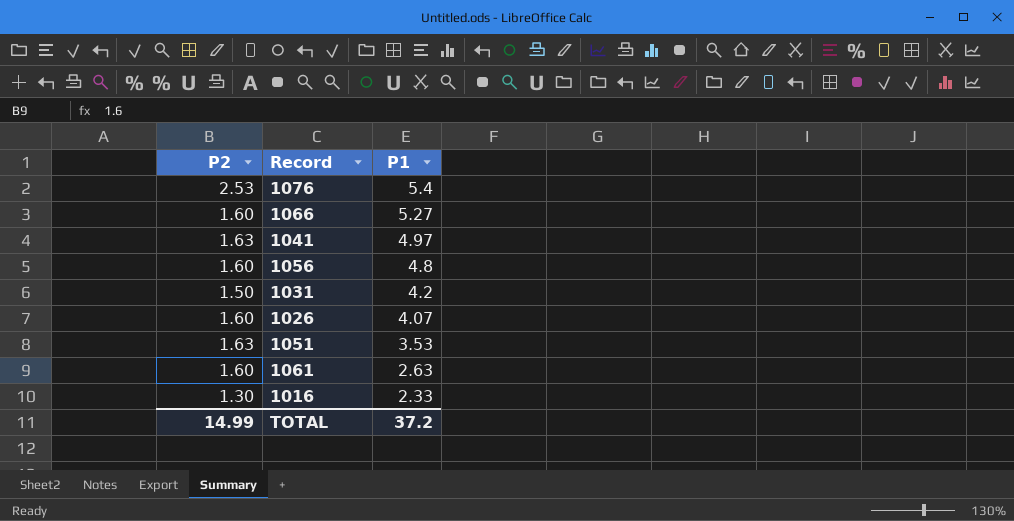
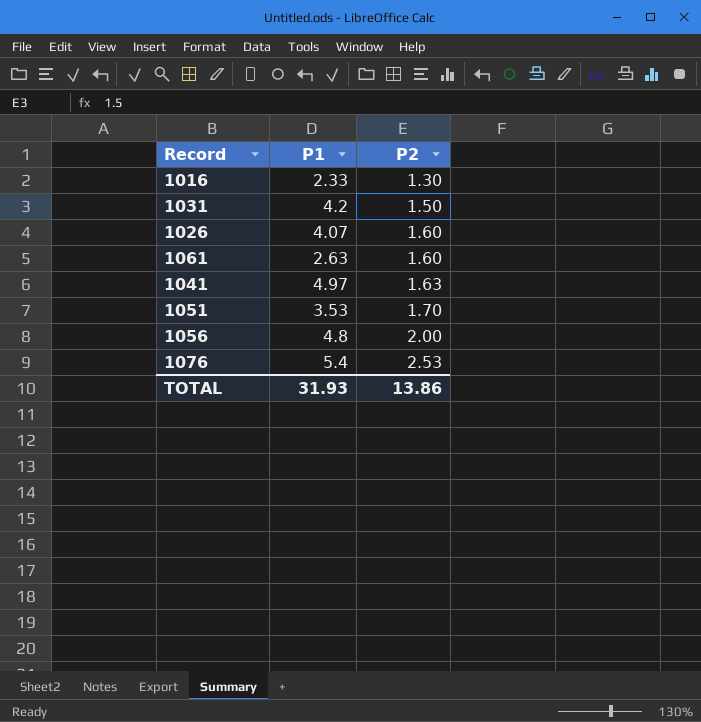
row order: P1 descending -> P2 ascending
column P2 | position: 1 -> 3
row 1066: 1.60 | 5.27 -> none
1051 | P2: 1.63 -> 1.70
1056 | P2: 1.60 -> 2.00
TOTAL | P1: 37.2 -> 31.93
TOTAL | P2: 14.99 -> 13.86

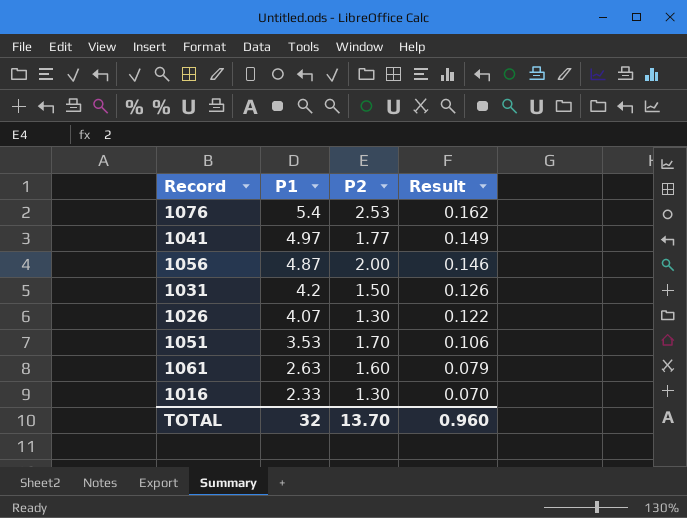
row order: P2 ascending -> P1 descending
column Result | formula: none -> [P1] * 0.03
1041 | P2: 1.63 -> 1.77
1056 | P1: 4.8 -> 4.87
1026 | P2: 1.60 -> 1.30
TOTAL | P1: 31.93 -> 32
TOTAL | P2: 13.86 -> 13.70

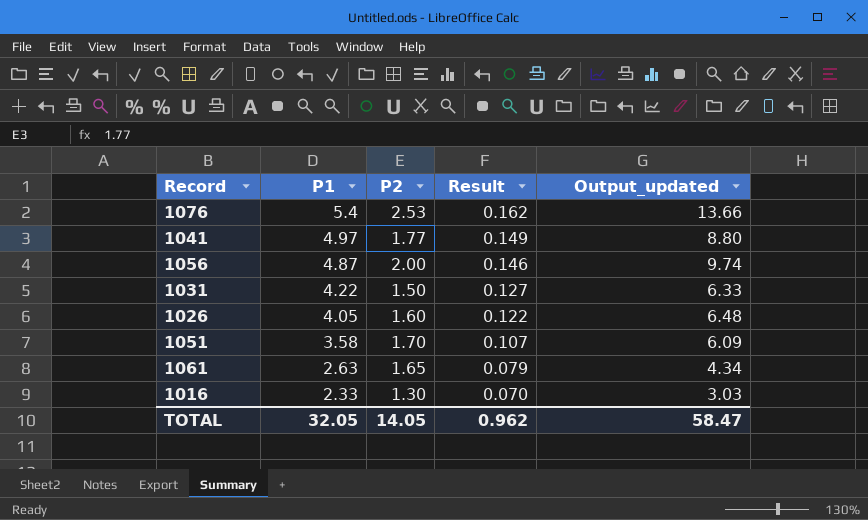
column Output_updated | formula: none -> [P1] * [P2]
1031 | P1: 4.2 -> 4.22
1031 | Result: 0.126 -> 0.127
1026 | P1: 4.07 -> 4.05
1026 | P2: 1.30 -> 1.60
1051 | P1: 3.53 -> 3.58
1051 | Result: 0.106 -> 0.107
1061 | P2: 1.60 -> 1.65
TOTAL | P1: 32 -> 32.05
TOTAL | P2: 13.70 -> 14.05
TOTAL | Result: 0.960 -> 0.962

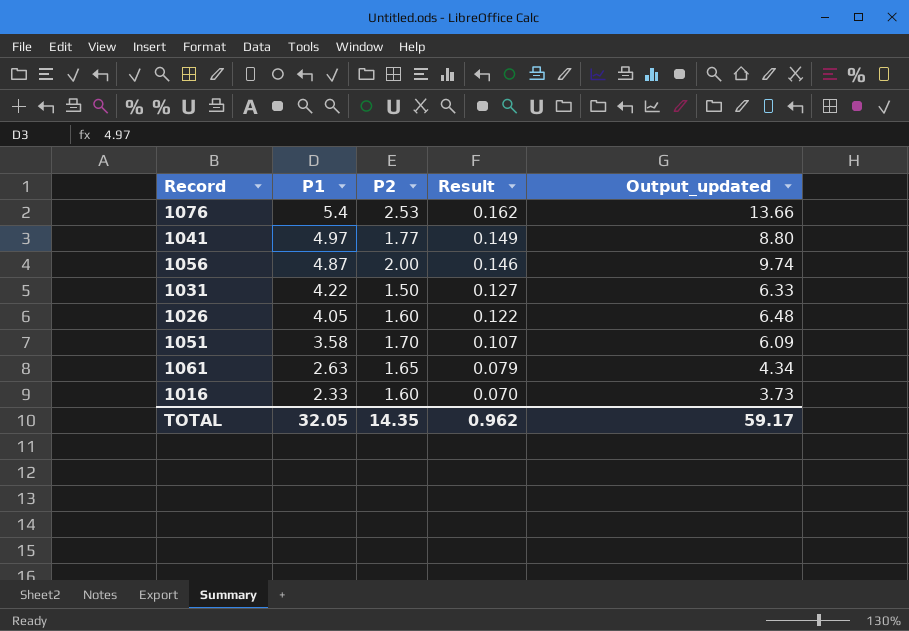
1016 | P2: 1.30 -> 1.60
1016 | Output_updated: 3.03 -> 3.73
TOTAL | P2: 14.05 -> 14.35
TOTAL | Output_updated: 58.47 -> 59.17

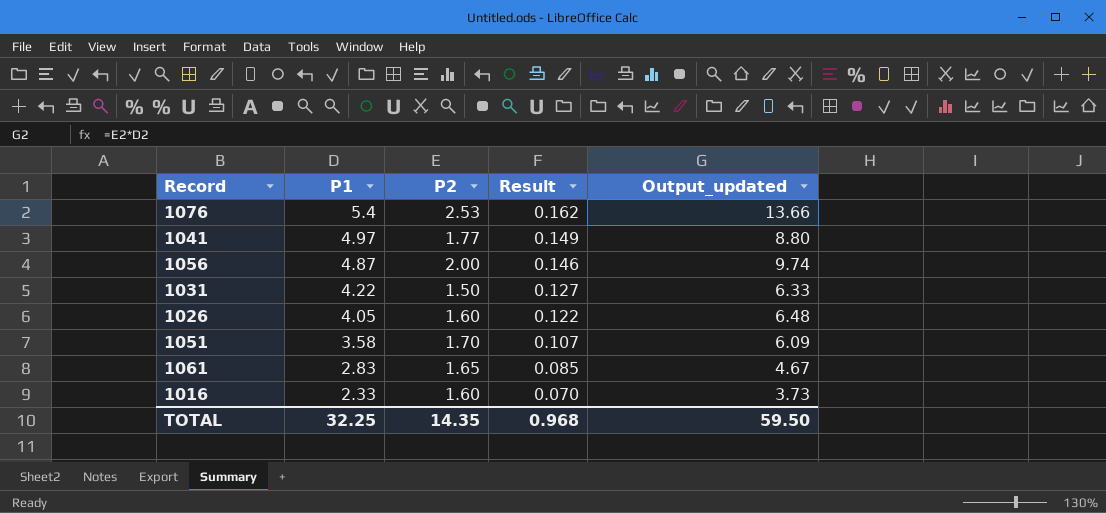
1061 | P1: 2.63 -> 2.83
1061 | Result: 0.079 -> 0.085
1061 | Output_updated: 4.34 -> 4.67
TOTAL | P1: 32.05 -> 32.25
TOTAL | Result: 0.962 -> 0.968
TOTAL | Output_updated: 59.17 -> 59.50

